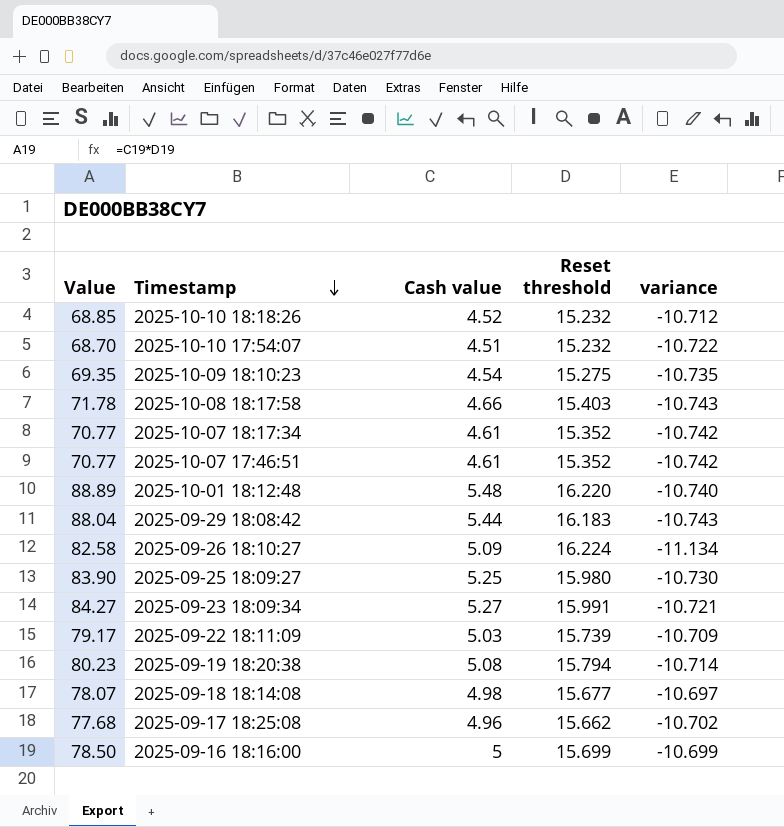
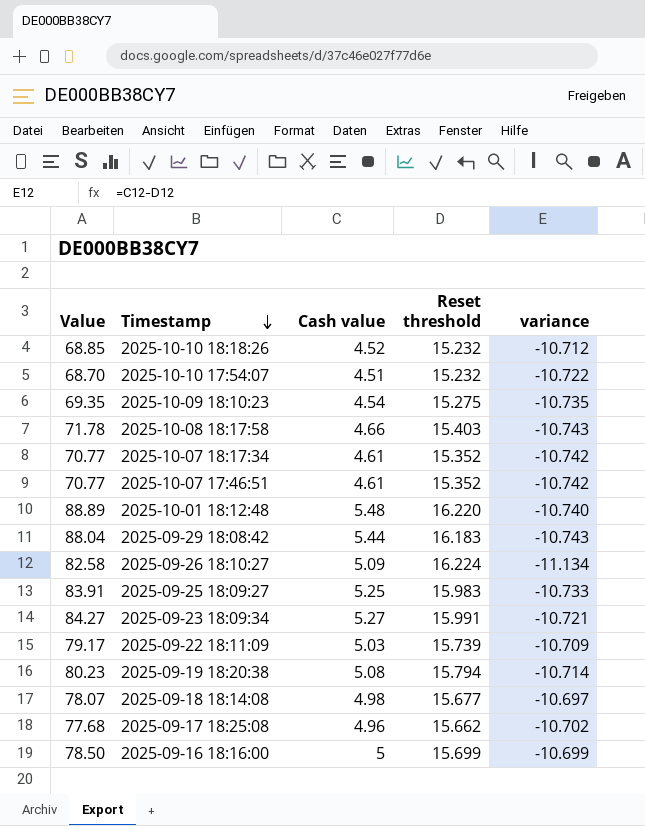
2025-09-25 18:09:27 | Value: 83.90 -> 83.91
2025-09-25 18:09:27 | Reset threshold: 15.980 -> 15.983
2025-09-25 18:09:27 | variance: -10.730 -> -10.733

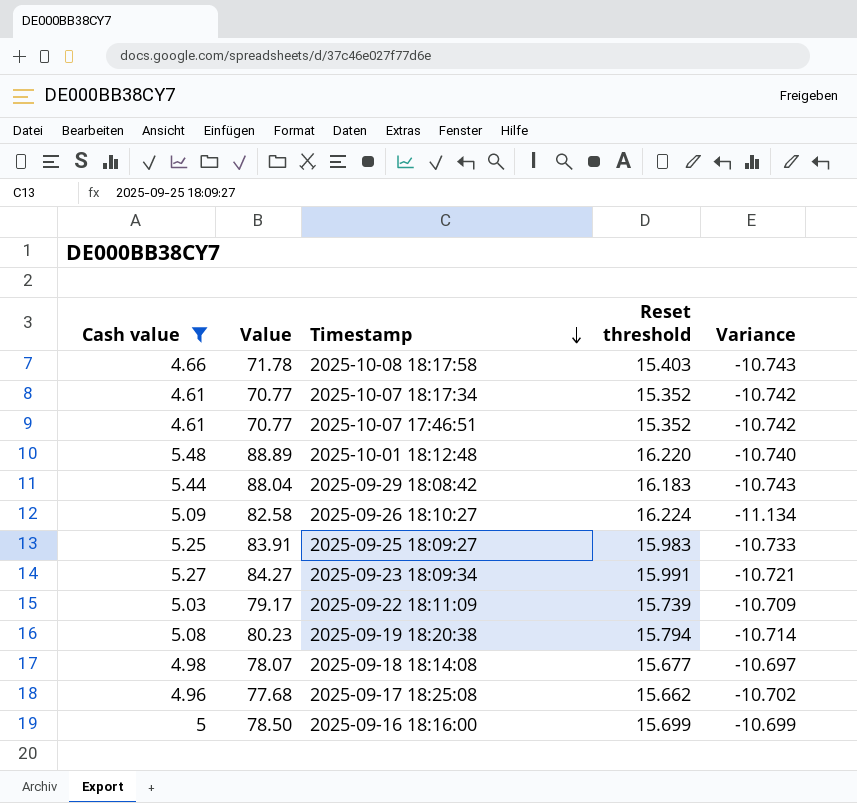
filter: none -> Cash value >= 4.61
column Cash value | position: 3 -> 1
column name: variance -> Variance

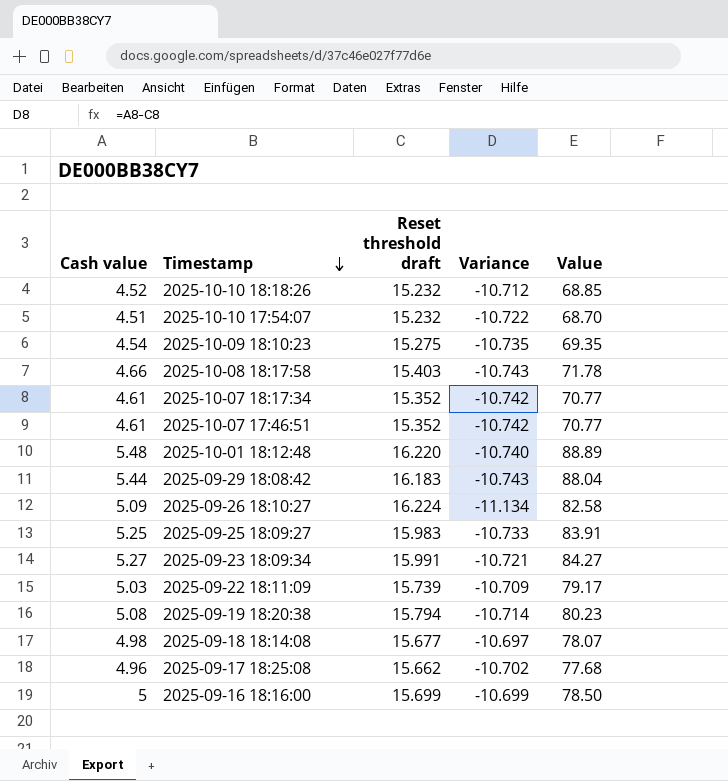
filter: Cash value >= 4.61 -> none
column name: Reset threshold -> Reset threshold draft
column Value | position: 2 -> 5

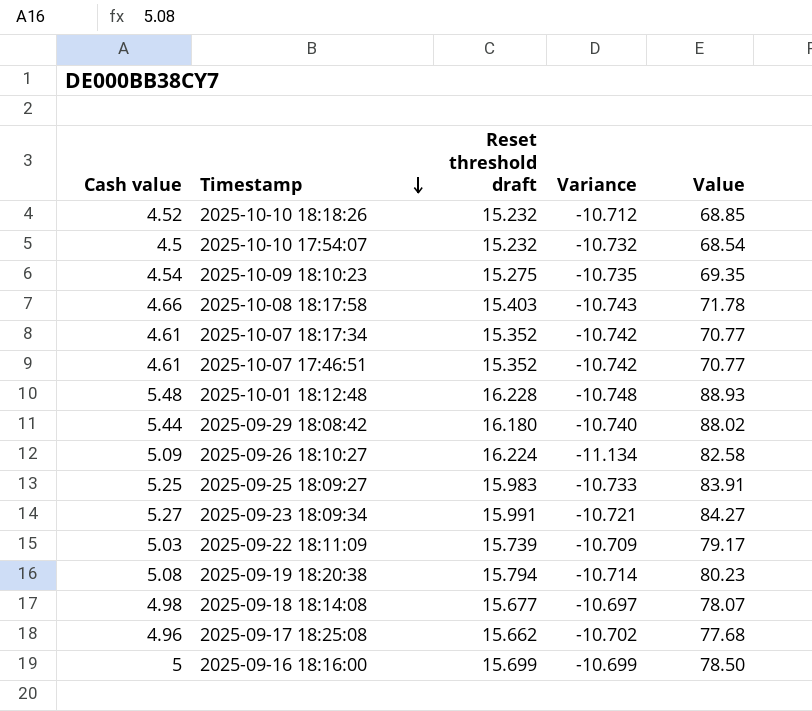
2025-10-10 17:54:07 | Cash value: 4.51 -> 4.5
2025-10-10 17:54:07 | Variance: -10.722 -> -10.732
2025-10-10 17:54:07 | Value: 68.70 -> 68.54
2025-10-01 18:12:48 | Reset threshold draft: 16.220 -> 16.228
2025-10-01 18:12:48 | Variance: -10.740 -> -10.748
2025-10-01 18:12:48 | Value: 88.89 -> 88.93
2025-09-29 18:08:42 | Reset threshold draft: 16.183 -> 16.180
2025-09-29 18:08:42 | Variance: -10.743 -> -10.740
2025-09-29 18:08:42 | Value: 88.04 -> 88.02

